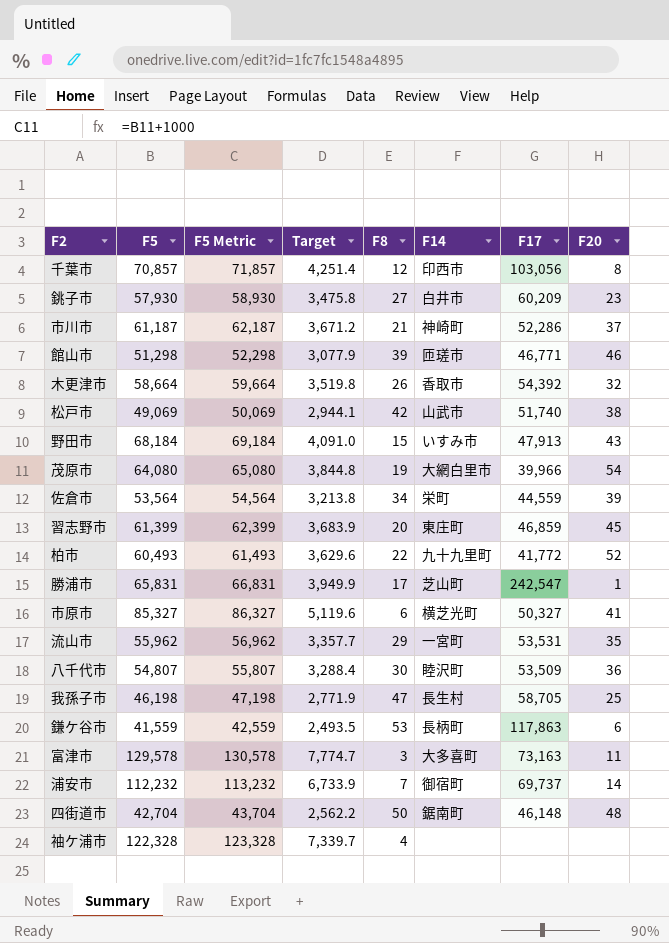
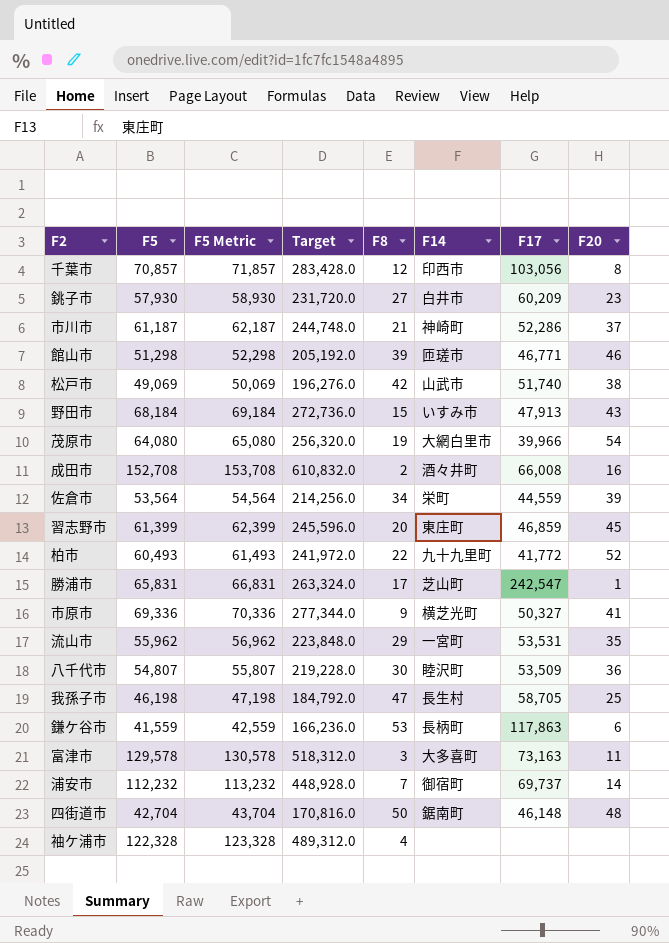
column Target | formula: [F5] * 0.06 -> [F5] * 4
row 木更津市: 58,664 | 59,664 | 3,519.8 | 26 | 香取市 | 54,392 | 32 -> none
row 成田市: none -> 152,708 | 153,708 | 610,832.0 | 2 | 酒々井町 | 66,008 | 16
市原市 | F5: 85,327 -> 69,336
市原市 | F5 Metric: 86,327 -> 70,336
市原市 | F8: 6 -> 9

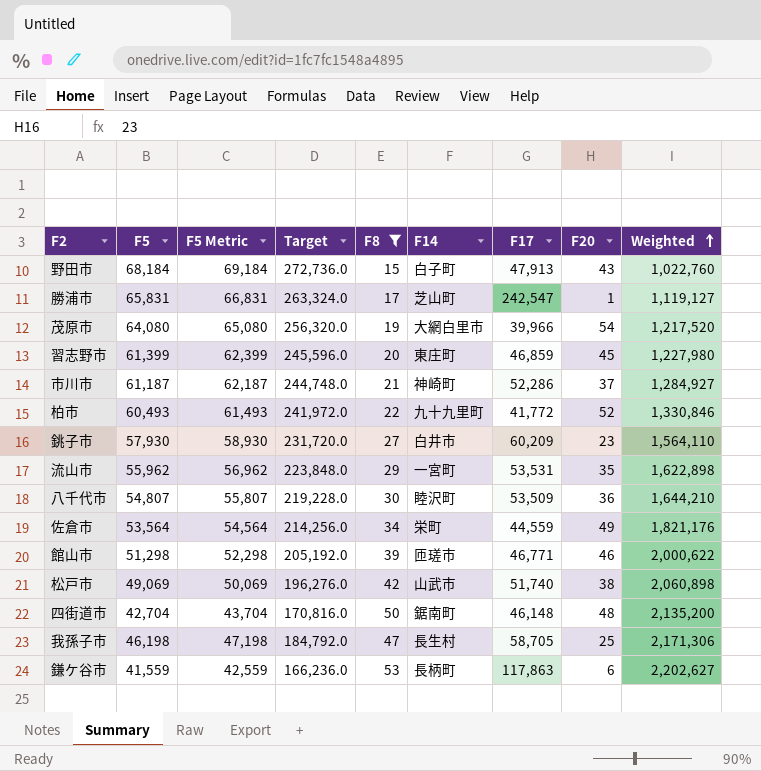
filter: none -> F8 >= 15
row order: none -> Weighted ascending
column Weighted | formula: none -> [F5] * [F8]
野田市 | F14: いすみ市 -> 白子町
佐倉市 | F20: 39 -> 49

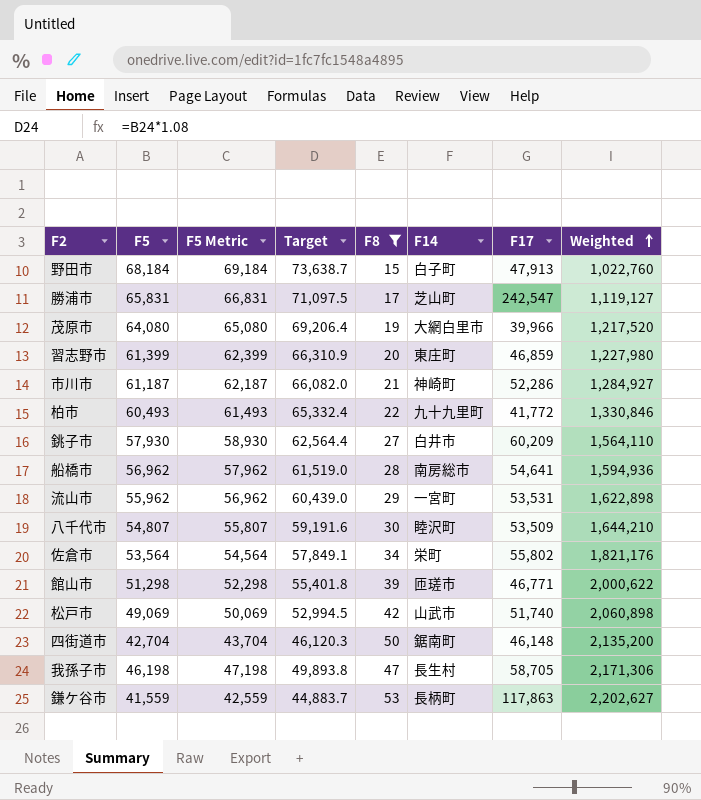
column F20 | position: 8 -> none
column Target | formula: [F5] * 4 -> [F5] * 1.08
row 船橋市: none -> 56,962 | 57,962 | 61,519.0 | 28 | 南房総市 | 54,641 | 1,594,936
佐倉市 | F17: 44,559 -> 55,802

